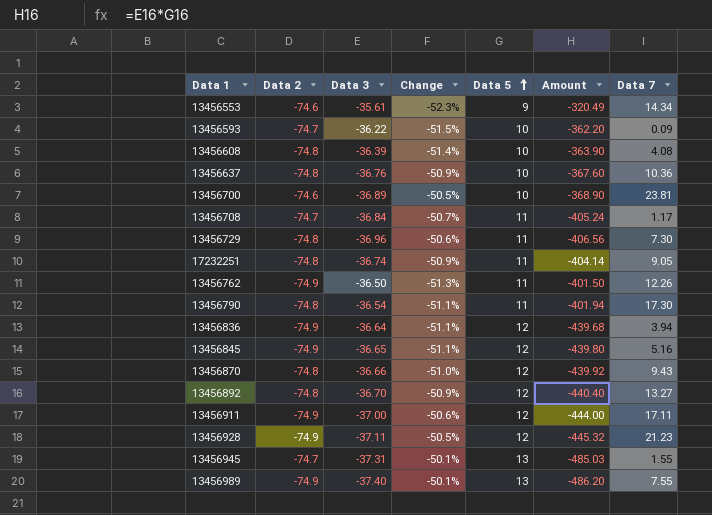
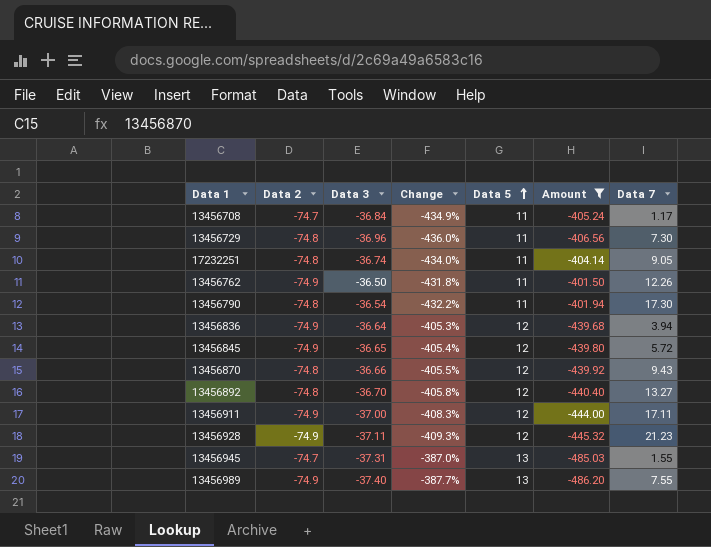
filter: none -> Amount <= -401.50
column Change | formula: ([Data 3] - [Data 2]) / [Data 2] -> ([Data 3] - [Data 5]) / [Data 5]
13456845 | Data 7: 5.16 -> 5.72

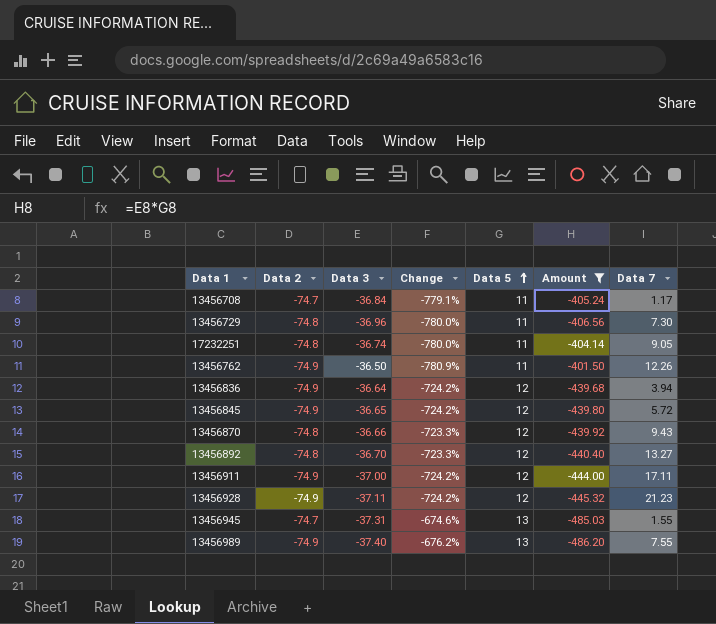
column Change | formula: ([Data 3] - [Data 5]) / [Data 5] -> ([Data 2] - [Data 5]) / [Data 5]
row 13456790: -74.8 | -36.54 | -432.2% | 11 | -401.94 | 17.30 -> none

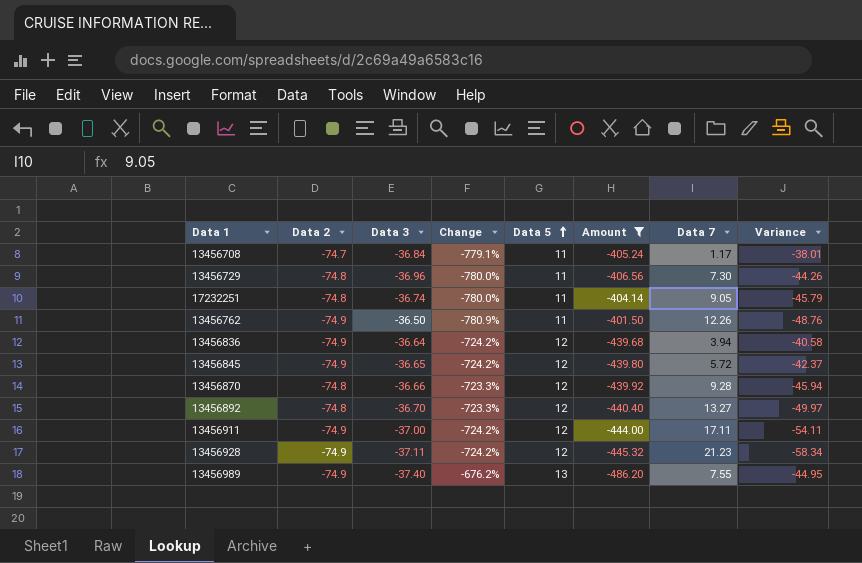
column Variance | formula: none -> [Data 3] - [Data 7]
row 13456945: -74.7 | -37.31 | -674.6% | 13 | -485.03 | 1.55 -> none
13456870 | Data 7: 9.43 -> 9.28

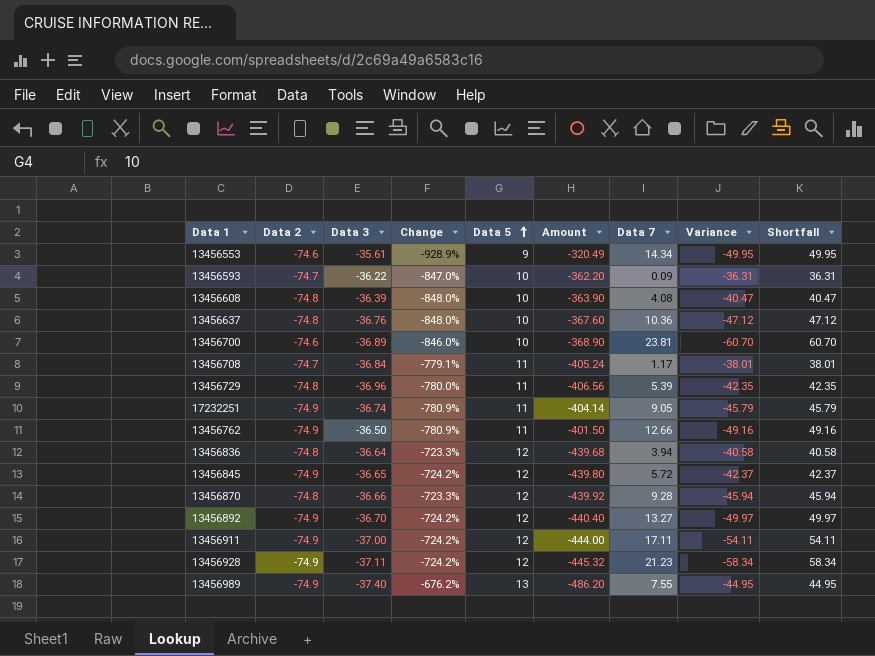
filter: Amount <= -401.50 -> none
column Shortfall | formula: none -> [Data 7] - [Data 3]
13456729 | Data 7: 7.30 -> 5.39
13456729 | Variance: -44.26 -> -42.35
17232251 | Data 2: -74.8 -> -74.9
17232251 | Change: -780.0% -> -780.9%
13456762 | Data 7: 12.26 -> 12.66
13456762 | Variance: -48.76 -> -49.16
13456836 | Data 2: -74.9 -> -74.8
13456836 | Change: -724.2% -> -723.3%
13456892 | Data 2: -74.8 -> -74.9
13456892 | Change: -723.3% -> -724.2%

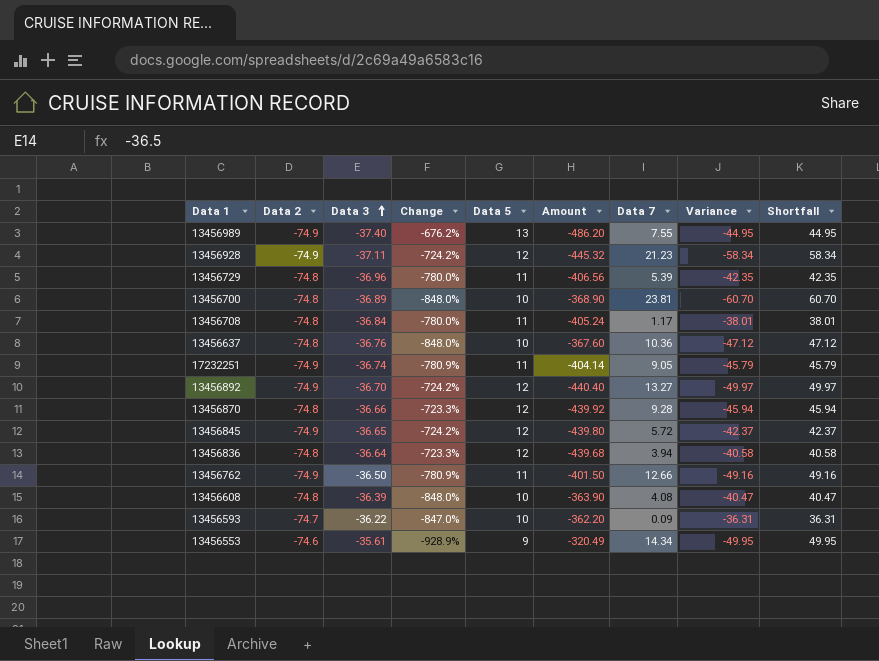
row order: Data 5 ascending -> Data 3 ascending
row 13456911: -74.9 | -37.00 | -724.2% | 12 | -444.00 | 17.11 | -54.11 | 54.11 -> none
13456700 | Data 2: -74.6 -> -74.8
13456700 | Change: -846.0% -> -848.0%
13456708 | Data 2: -74.7 -> -74.8
13456708 | Change: -779.1% -> -780.0%

